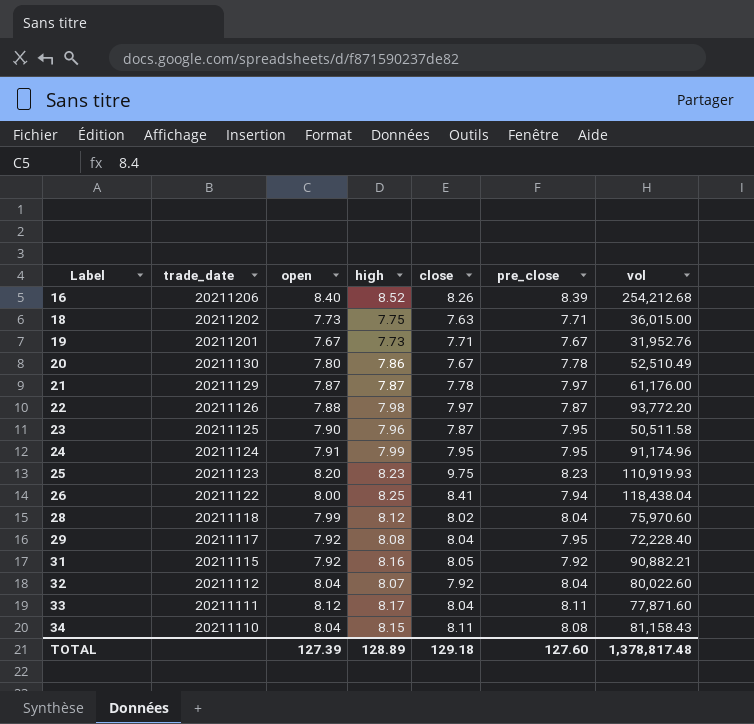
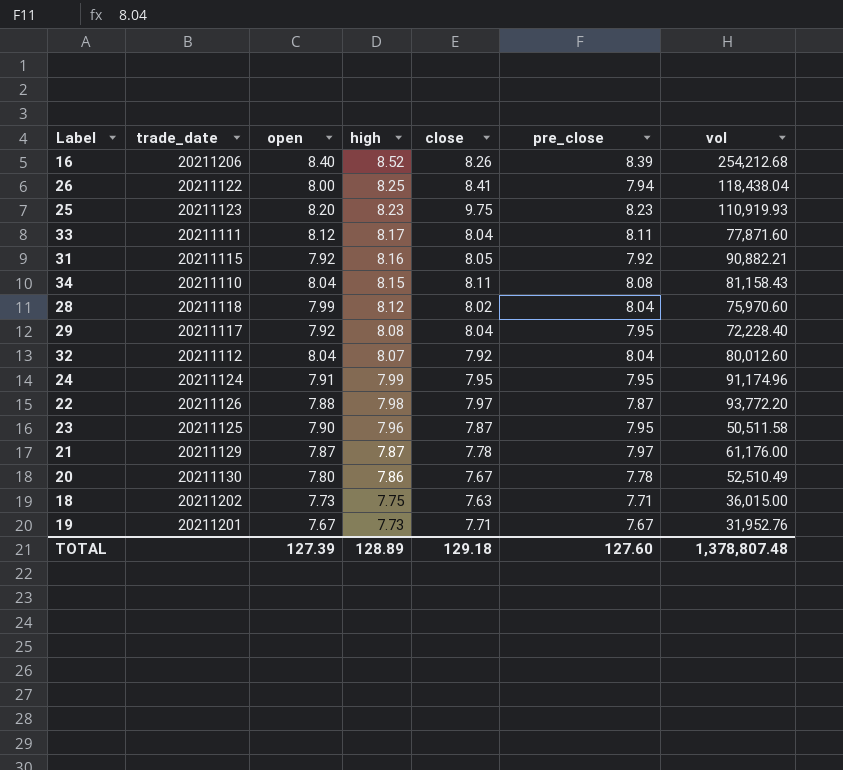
row order: Label ascending -> high descending
32 | vol: 80,022.60 -> 80,012.60
TOTAL | vol: 1,378,817.48 -> 1,378,807.48

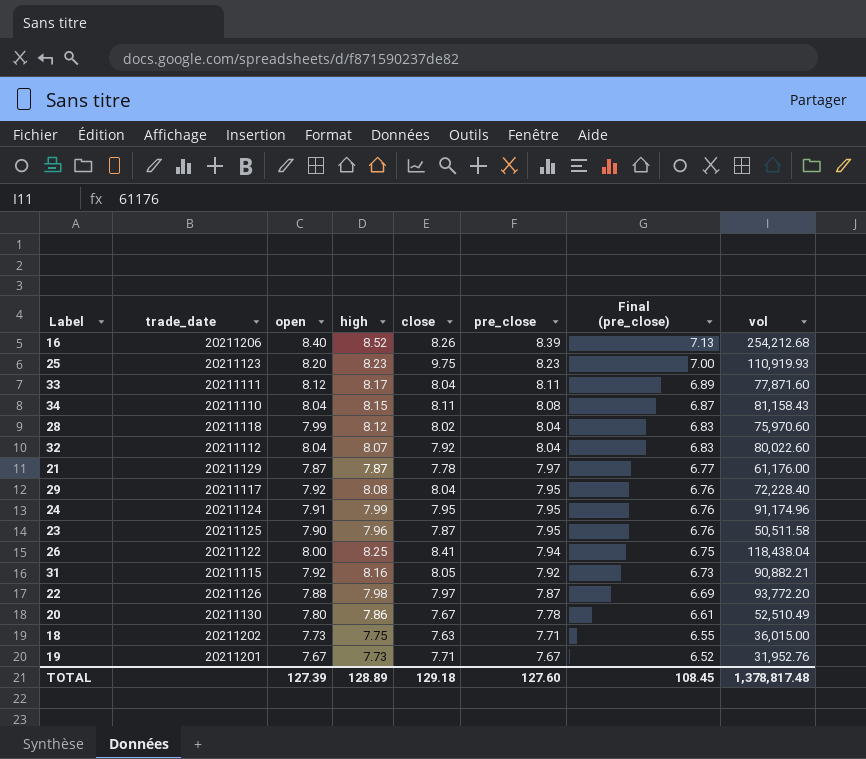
row order: high descending -> pre_close descending
column Final (pre_close) | formula: none -> [pre_close] * 0.85
32 | vol: 80,012.60 -> 80,022.60
TOTAL | vol: 1,378,807.48 -> 1,378,817.48

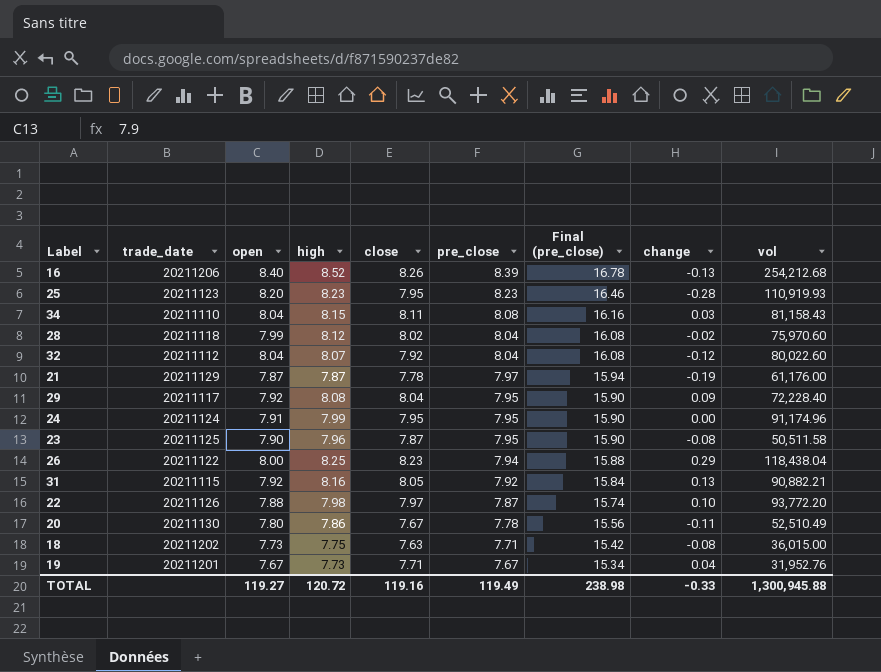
column Final (pre_close) | formula: [pre_close] * 0.85 -> [pre_close] * 2
column change | formula: none -> [close] - [pre_close]
row 33: 20211111 | 8.12 | 8.17 | 8.04 | 8.11 | 6.89 | 77,871.60 -> none
25 | close: 9.75 -> 7.95
26 | close: 8.41 -> 8.23
TOTAL | open: 127.39 -> 119.27
TOTAL | high: 128.89 -> 120.72
TOTAL | close: 129.18 -> 119.16
TOTAL | pre_close: 127.60 -> 119.49
TOTAL | Final (pre_close): 108.45 -> 238.98
TOTAL | vol: 1,378,817.48 -> 1,300,945.88

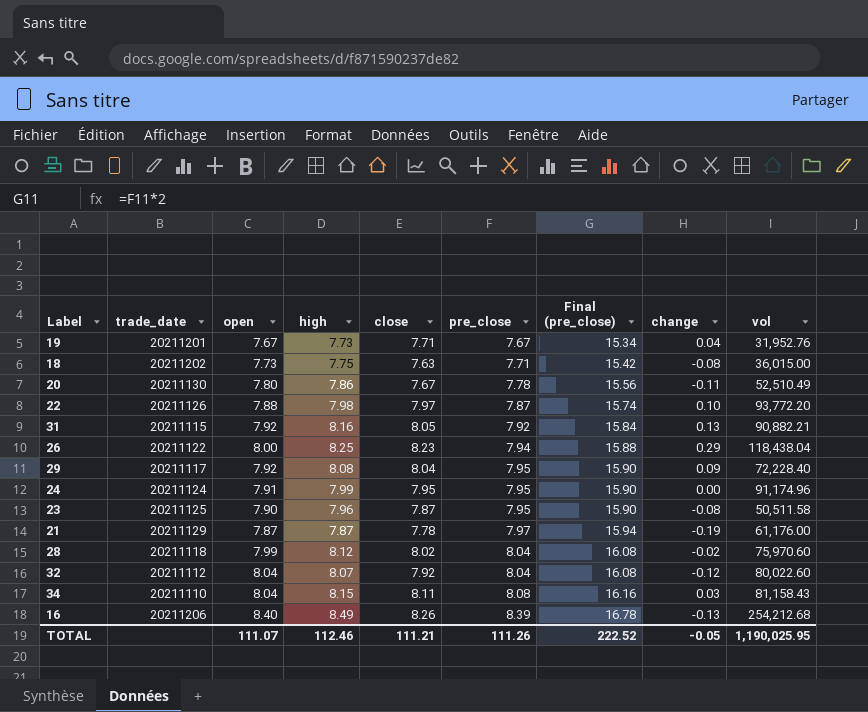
row order: pre_close descending -> pre_close ascending
row 25: 20211123 | 8.20 | 8.23 | 7.95 | 8.23 | 16.46 | -0.28 | 110,919.93 -> none
16 | high: 8.52 -> 8.49
TOTAL | open: 119.27 -> 111.07
TOTAL | high: 120.72 -> 112.46
TOTAL | close: 119.16 -> 111.21
TOTAL | pre_close: 119.49 -> 111.26
TOTAL | Final (pre_close): 238.98 -> 222.52
TOTAL | change: -0.33 -> -0.05
TOTAL | vol: 1,300,945.88 -> 1,190,025.95

